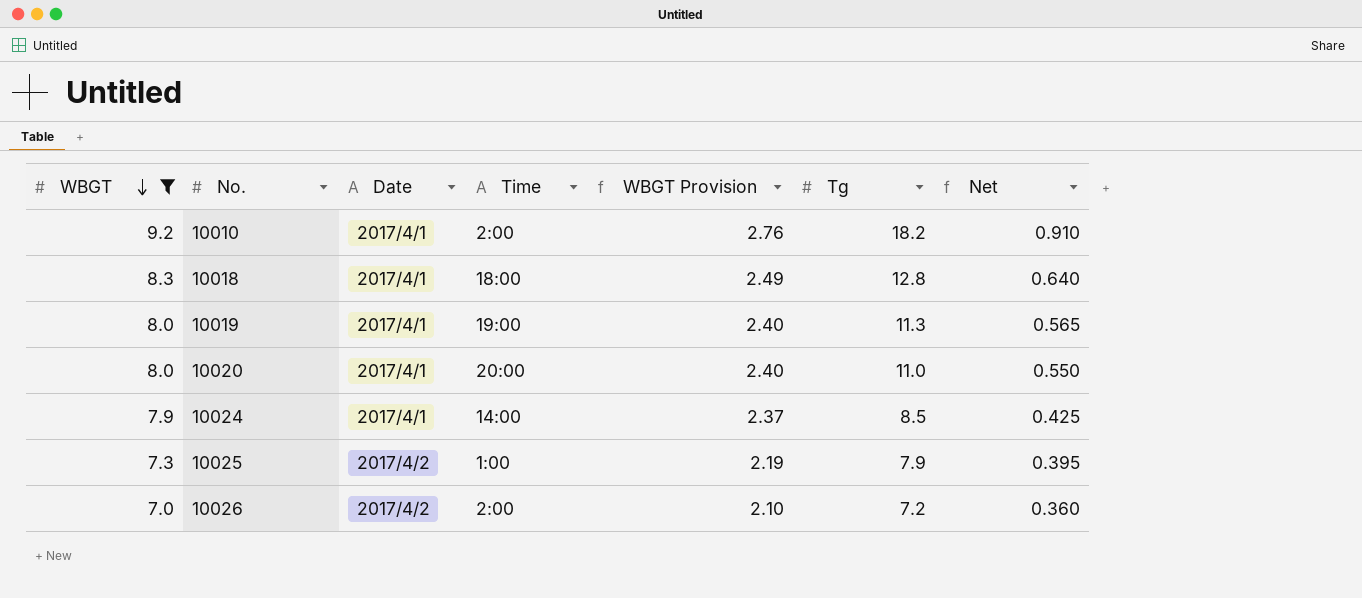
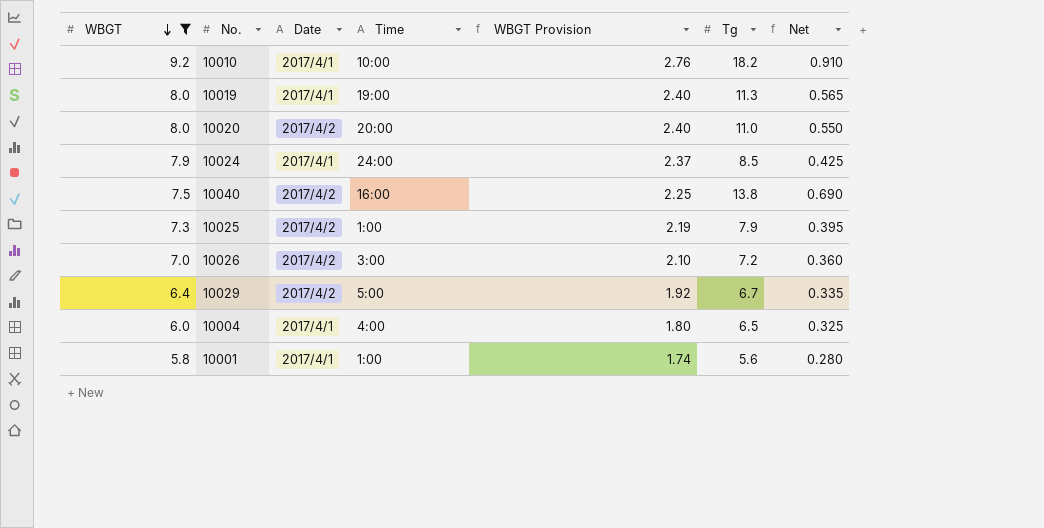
row 10018: 8.3 | 2017/4/1 | 18:00 | 2.49 | 12.8 | 0.640 -> none
10010 | Time: 2:00 -> 10:00
10020 | Date: 2017/4/1 -> 2017/4/2
10024 | Time: 14:00 -> 24:00
row 10040: none -> 7.5 | 2017/4/2 | 16:00 | 2.25 | 13.8 | 0.690
10026 | Time: 2:00 -> 3:00
row 10029: none -> 6.4 | 2017/4/2 | 5:00 | 1.92 | 6.7 | 0.335
row 10004: none -> 6.0 | 2017/4/1 | 4:00 | 1.80 | 6.5 | 0.325
row 10001: none -> 5.8 | 2017/4/1 | 1:00 | 1.74 | 5.6 | 0.280

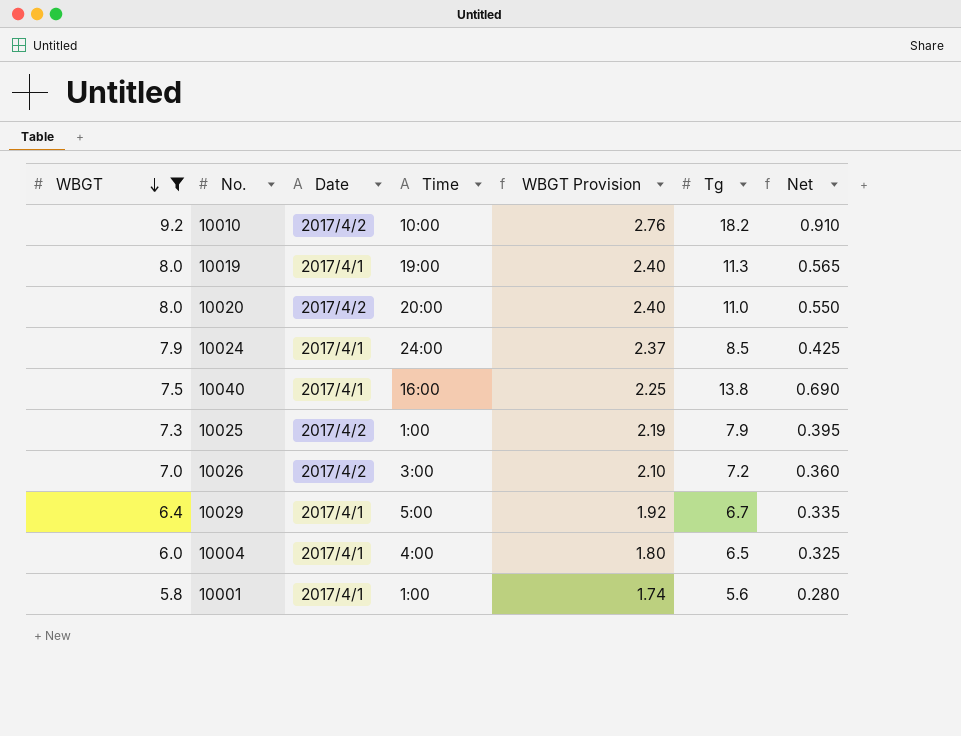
10010 | Date: 2017/4/1 -> 2017/4/2
10040 | Date: 2017/4/2 -> 2017/4/1
10029 | Date: 2017/4/2 -> 2017/4/1

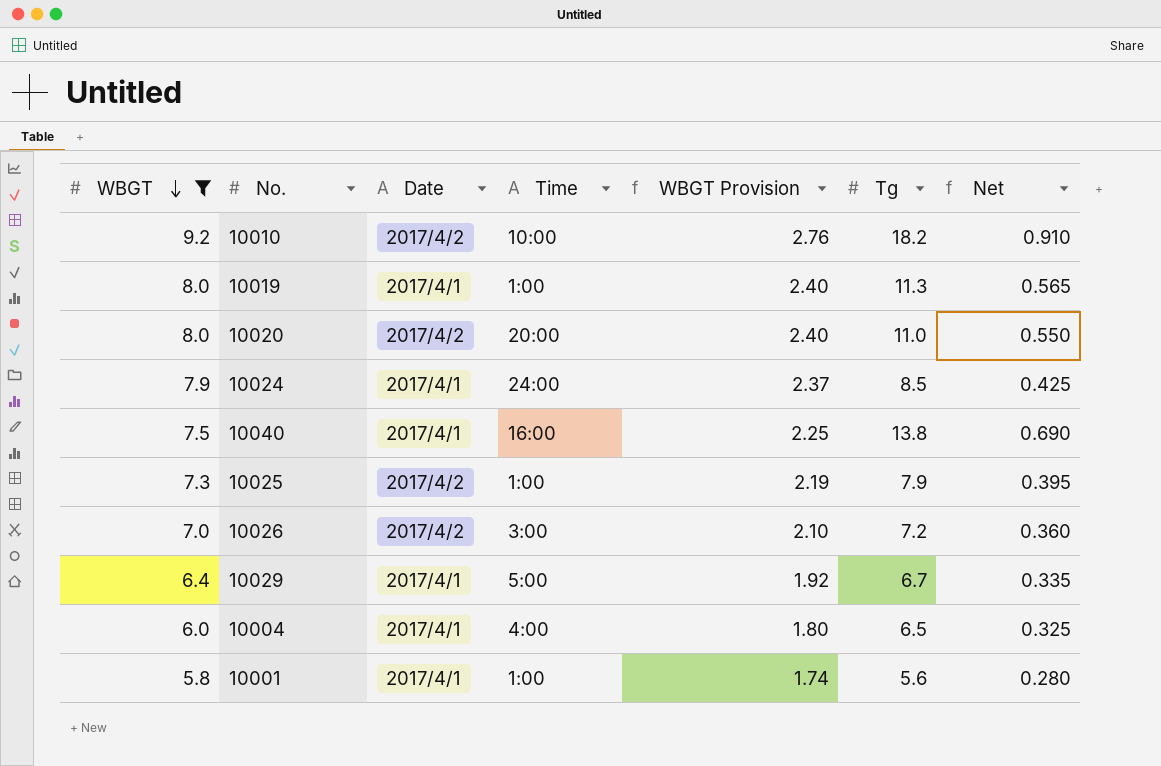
10019 | Time: 19:00 -> 1:00

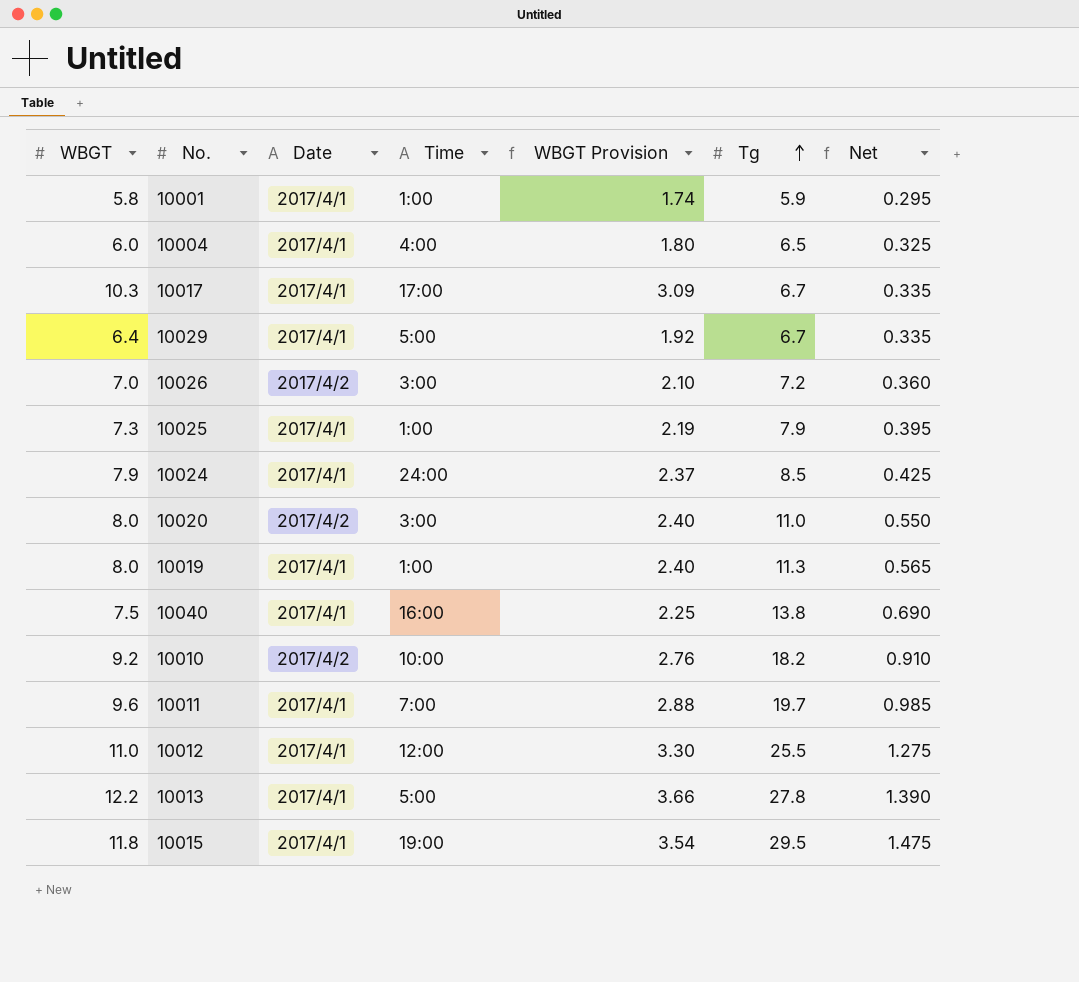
filter: WBGT <= 9.2 -> none
row order: WBGT descending -> Tg ascending
10001 | Tg: 5.6 -> 5.9
10001 | Net: 0.280 -> 0.295
10025 | Date: 2017/4/2 -> 2017/4/1
10020 | Time: 20:00 -> 3:00

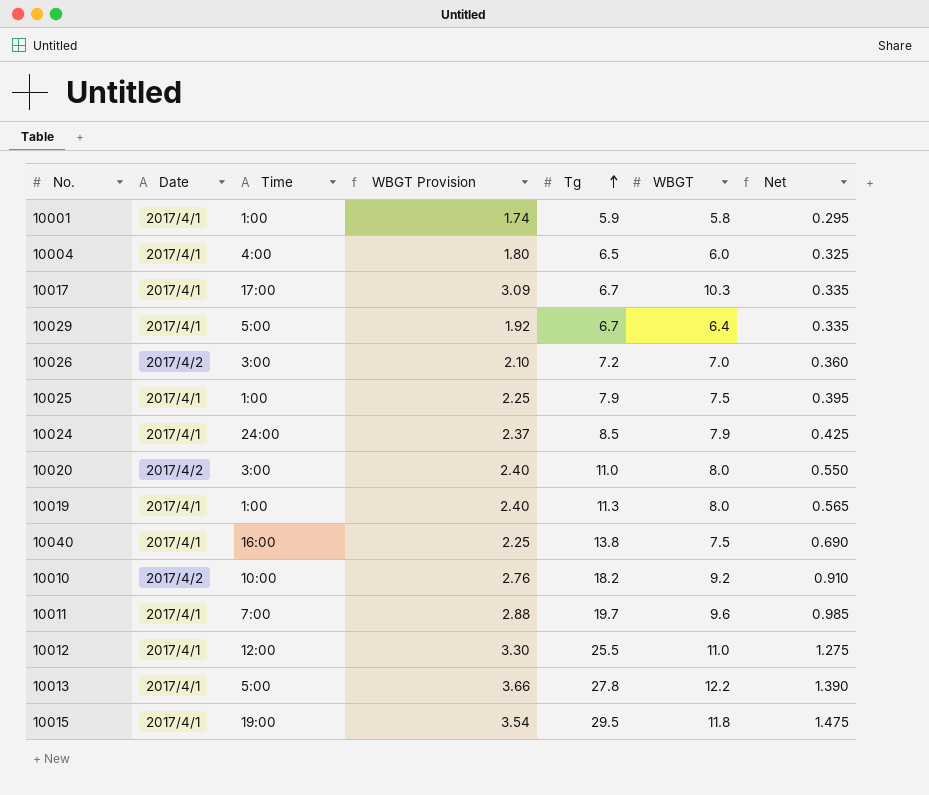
column WBGT | position: 1 -> 6
10025 | WBGT Provision: 2.19 -> 2.25
10025 | WBGT: 7.3 -> 7.5

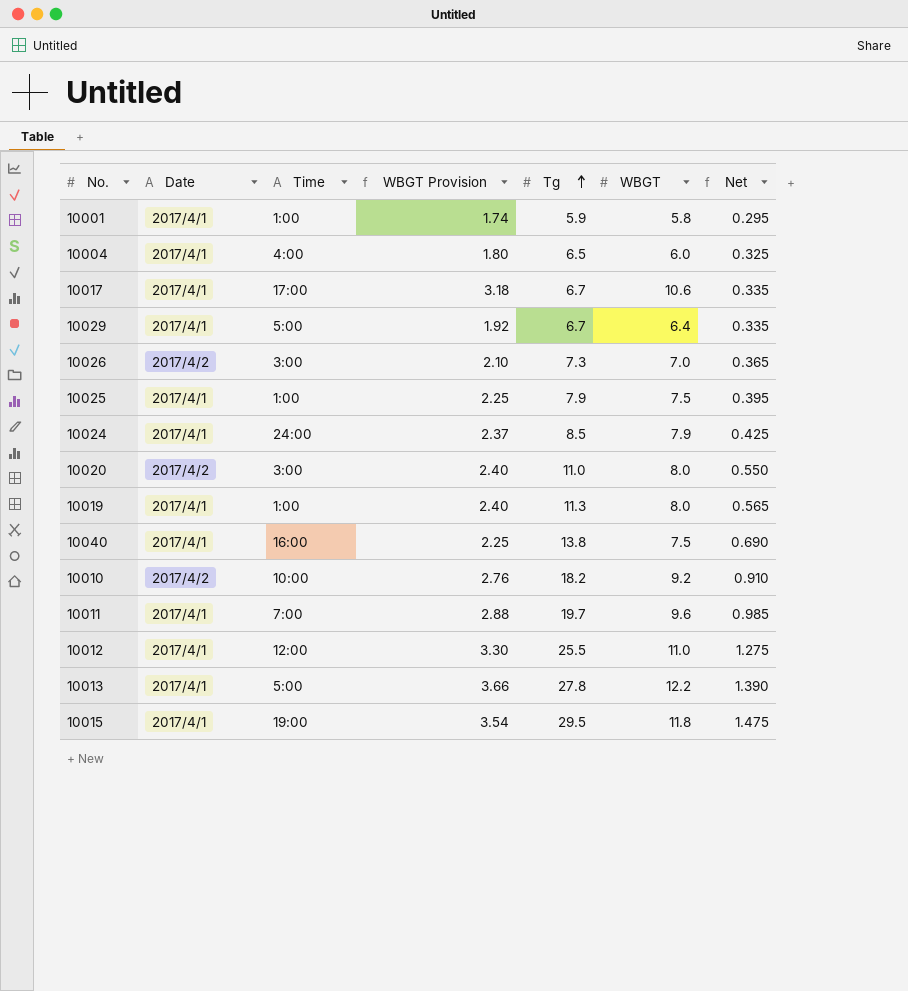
10017 | WBGT Provision: 3.09 -> 3.18
10017 | WBGT: 10.3 -> 10.6
10026 | Tg: 7.2 -> 7.3
10026 | Net: 0.360 -> 0.365

